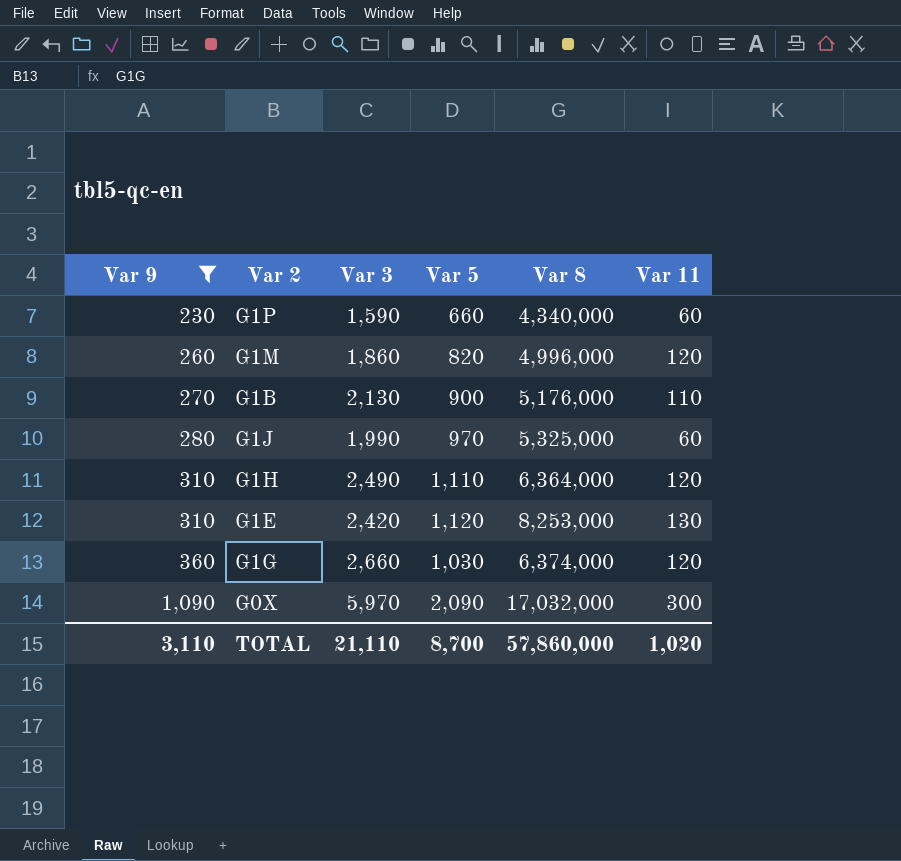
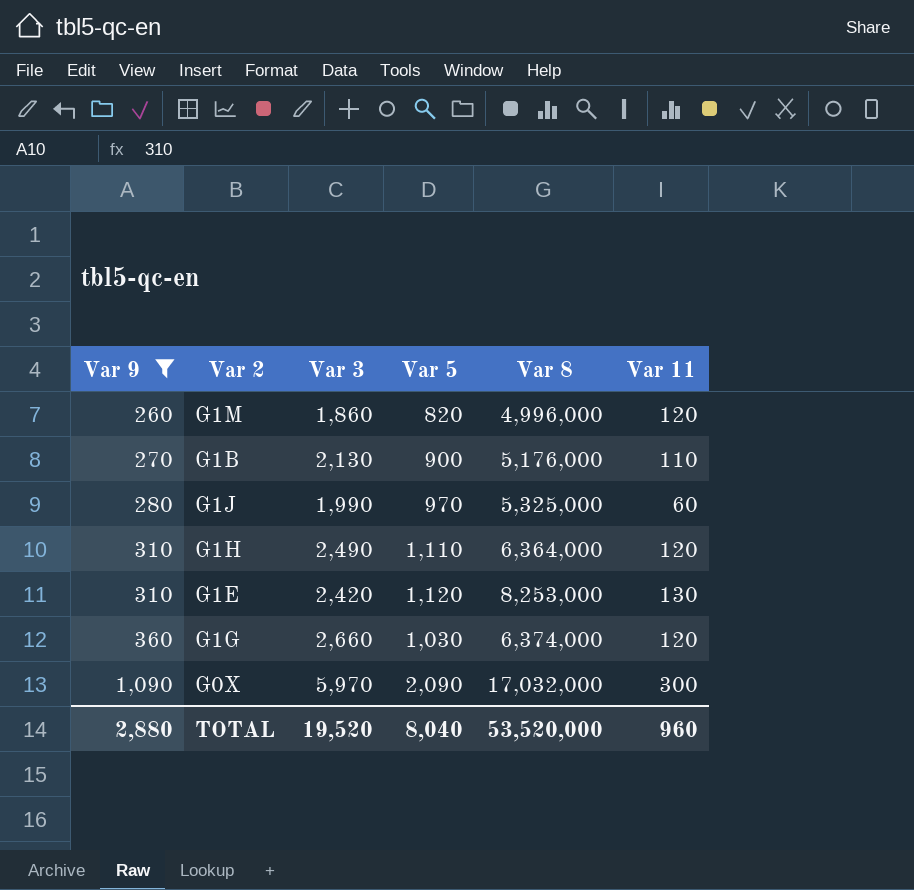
row G1P: 230 | 1,590 | 660 | 4,340,000 | 60 -> none
TOTAL | Var 9: 3,110 -> 2,880
TOTAL | Var 3: 21,110 -> 19,520
TOTAL | Var 5: 8,700 -> 8,040
TOTAL | Var 8: 57,860,000 -> 53,520,000
TOTAL | Var 11: 1,020 -> 960

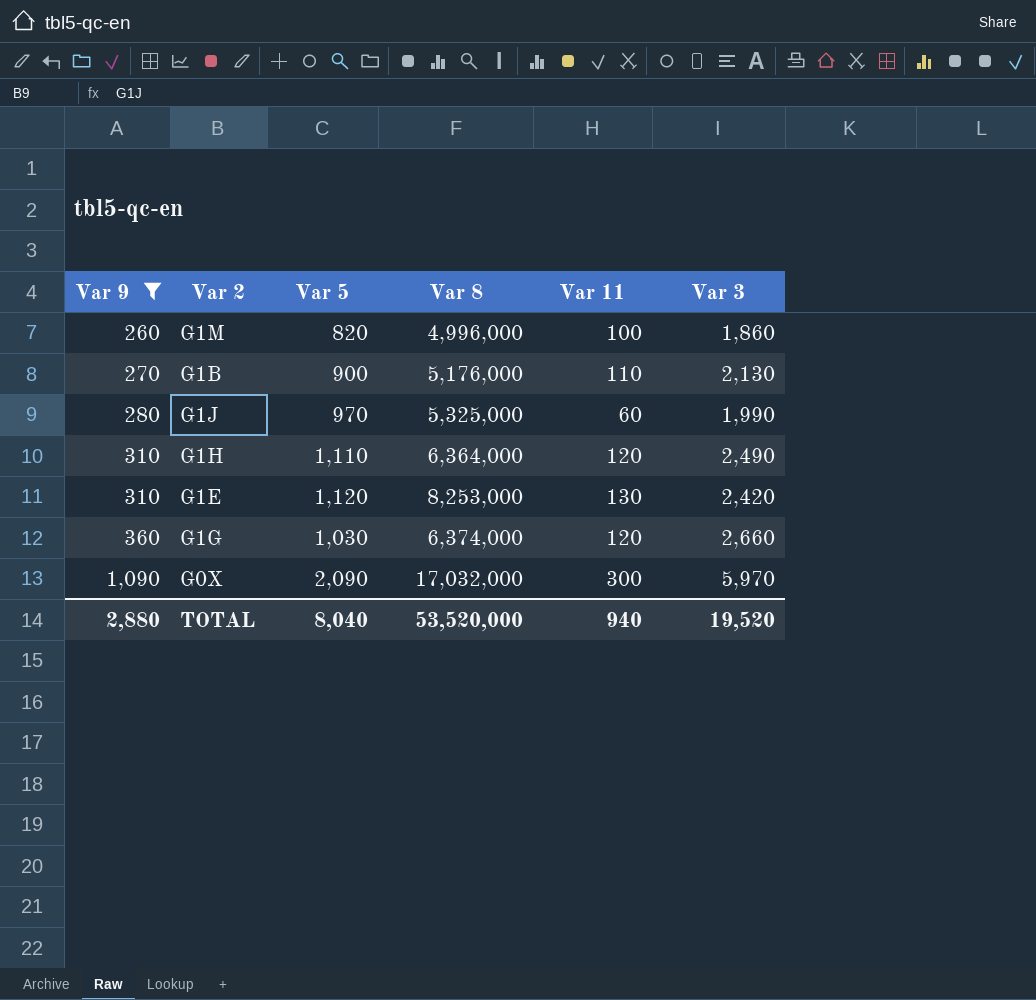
column Var 3 | position: 3 -> 6
G1M | Var 11: 120 -> 100
TOTAL | Var 11: 960 -> 940

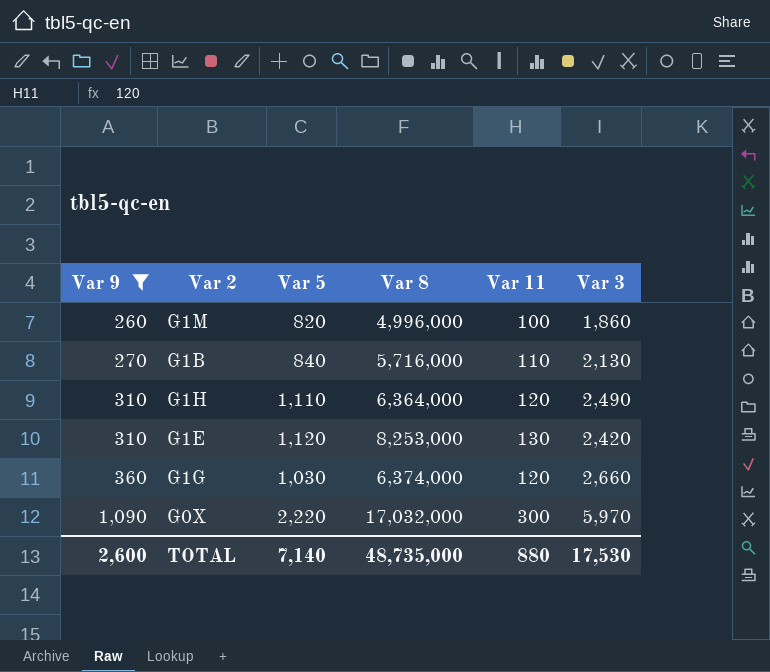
row G1J: 280 | 970 | 5,325,000 | 60 | 1,990 -> none
G1B | Var 5: 900 -> 840
G1B | Var 8: 5,176,000 -> 5,716,000
G0X | Var 5: 2,090 -> 2,220
TOTAL | Var 9: 2,880 -> 2,600
TOTAL | Var 5: 8,040 -> 7,140
TOTAL | Var 8: 53,520,000 -> 48,735,000
TOTAL | Var 11: 940 -> 880
TOTAL | Var 3: 19,520 -> 17,530

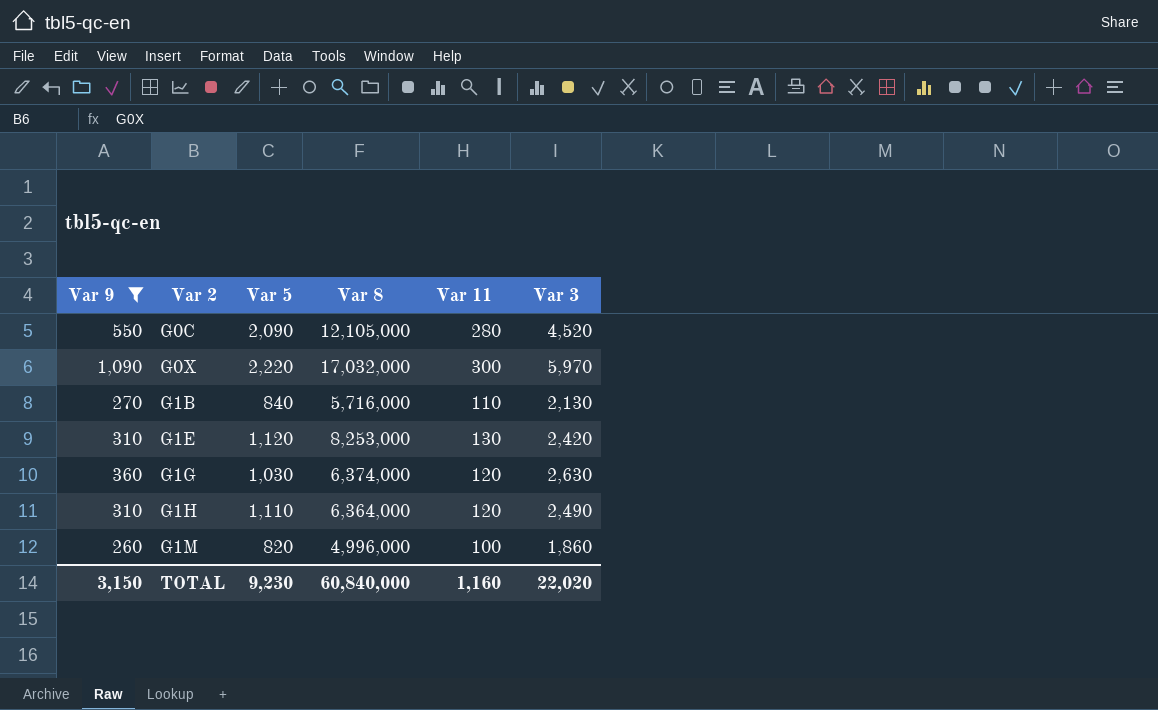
row order: Var 9 ascending -> Var 2 ascending
row G0C: none -> 550 | 2,090 | 12,105,000 | 280 | 4,520
G1G | Var 3: 2,660 -> 2,630
TOTAL | Var 9: 2,600 -> 3,150
TOTAL | Var 5: 7,140 -> 9,230
TOTAL | Var 8: 48,735,000 -> 60,840,000
TOTAL | Var 11: 880 -> 1,160
TOTAL | Var 3: 17,530 -> 22,020

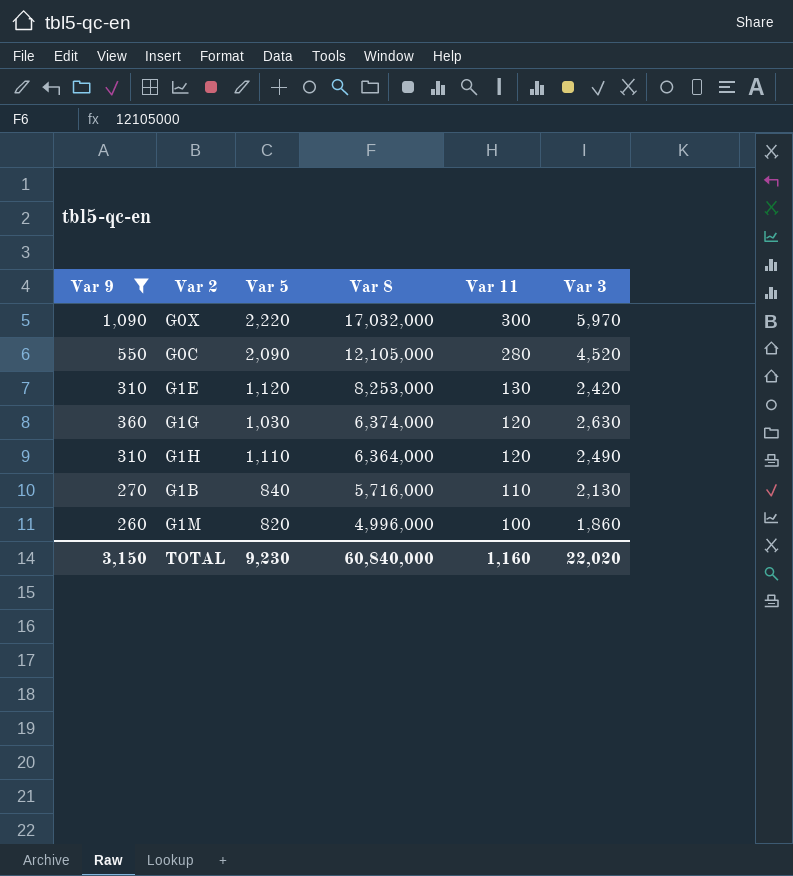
row order: Var 2 ascending -> Var 8 descending

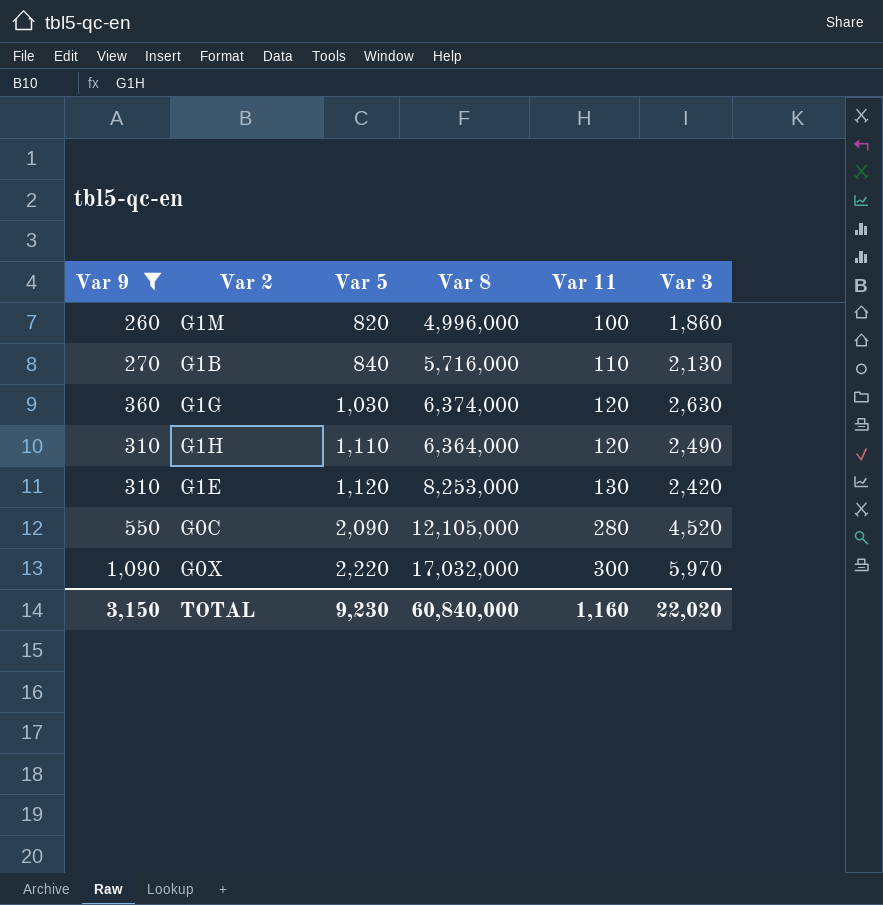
row order: Var 8 descending -> Var 5 ascending

